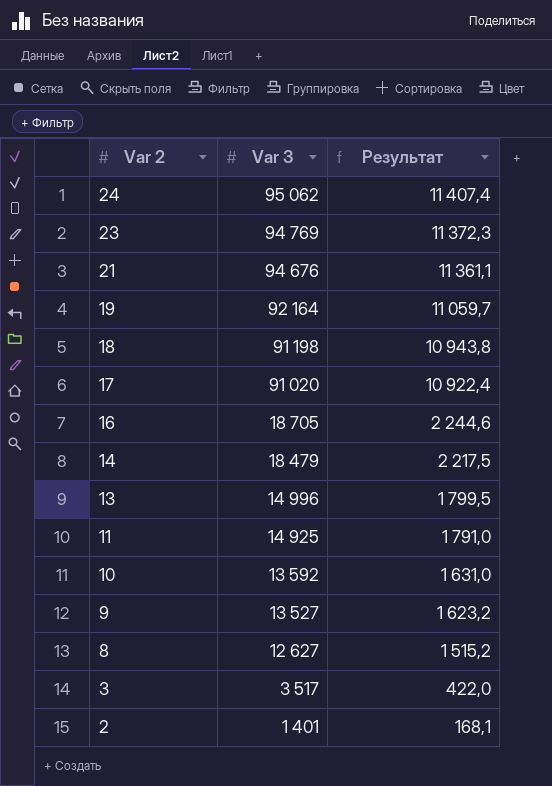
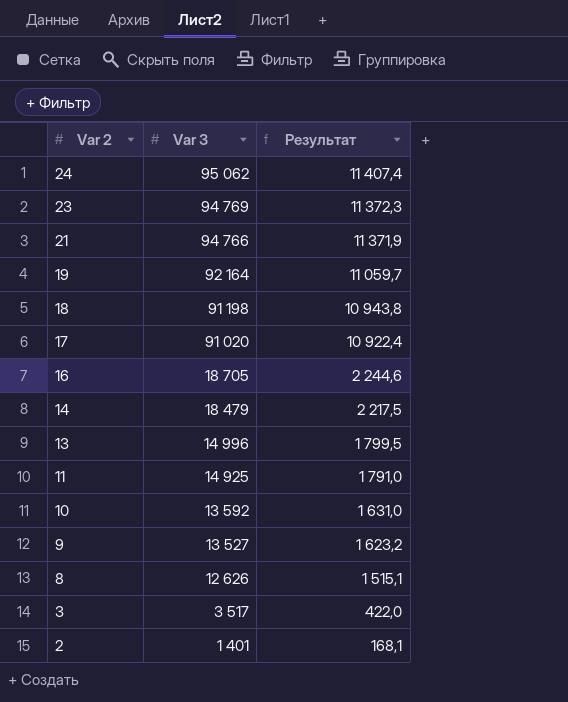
21 | Var 3: 94 676 -> 94 766
21 | Результат: 11 361,1 -> 11 371,9
8 | Var 3: 12 627 -> 12 626
8 | Результат: 1 515,2 -> 1 515,1

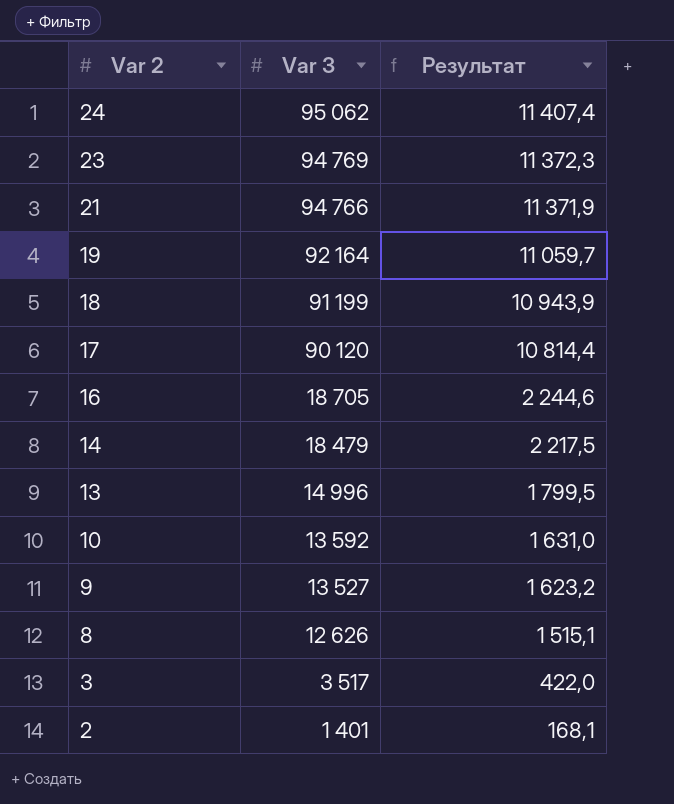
row 11: 14 925 | 1 791,0 -> none
18 | Var 3: 91 198 -> 91 199
18 | Результат: 10 943,8 -> 10 943,9
17 | Var 3: 91 020 -> 90 120
17 | Результат: 10 922,4 -> 10 814,4

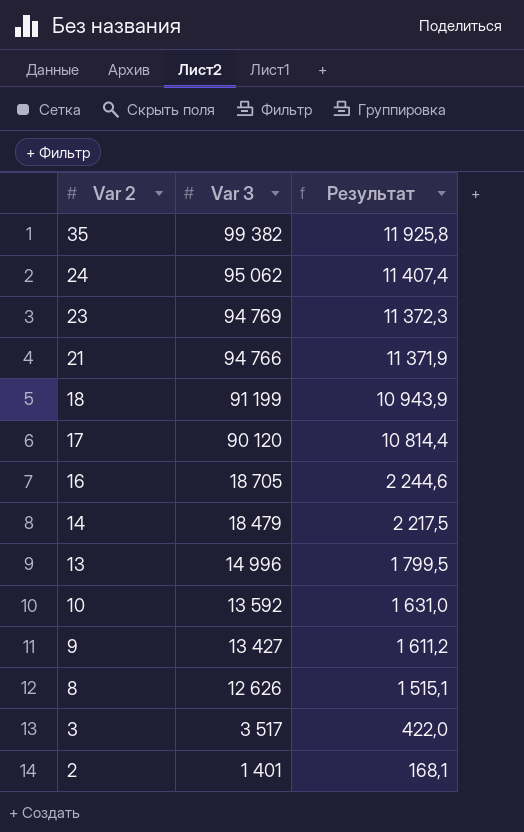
row 19: 92 164 | 11 059,7 -> none
row 35: none -> 99 382 | 11 925,8
9 | Var 3: 13 527 -> 13 427
9 | Результат: 1 623,2 -> 1 611,2

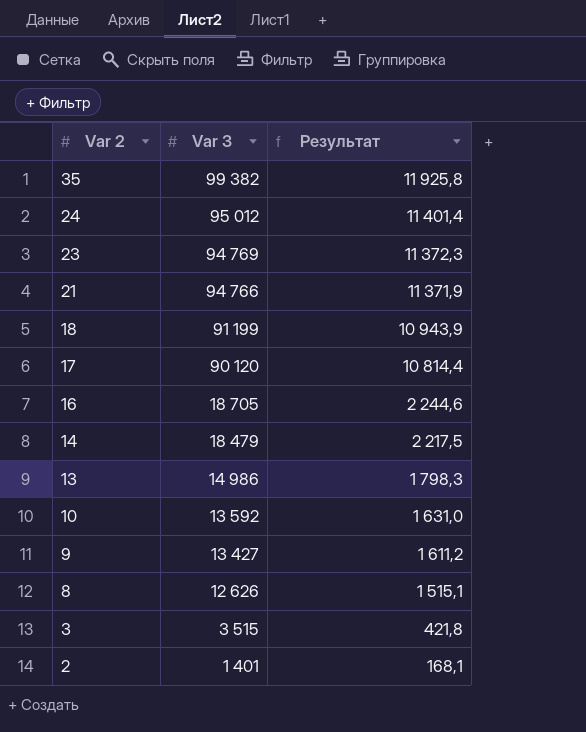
24 | Var 3: 95 062 -> 95 012
24 | Результат: 11 407,4 -> 11 401,4
13 | Var 3: 14 996 -> 14 986
13 | Результат: 1 799,5 -> 1 798,3
3 | Var 3: 3 517 -> 3 515
3 | Результат: 422,0 -> 421,8

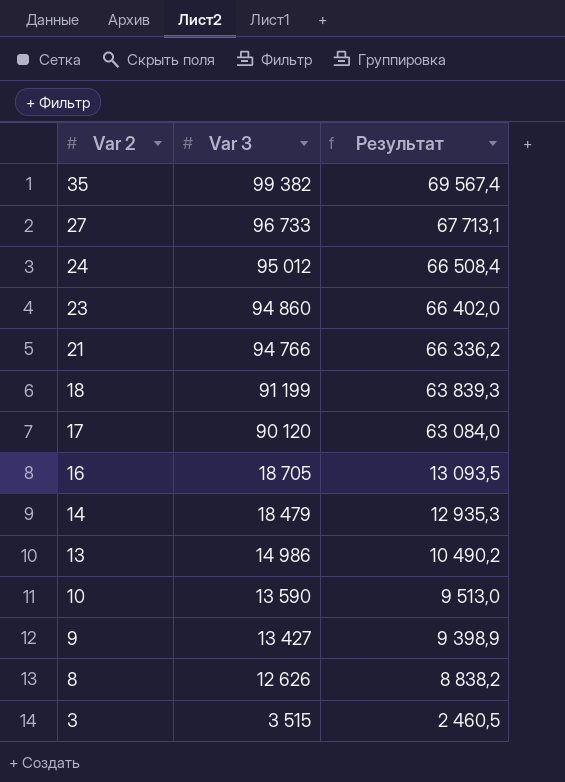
column Результат | formula: [Var 3] * 0,12 -> [Var 3] * 0,7
row 2: 1 401 | 168,1 -> none
row 27: none -> 96 733 | 67 713,1
23 | Var 3: 94 769 -> 94 860
10 | Var 3: 13 592 -> 13 590

